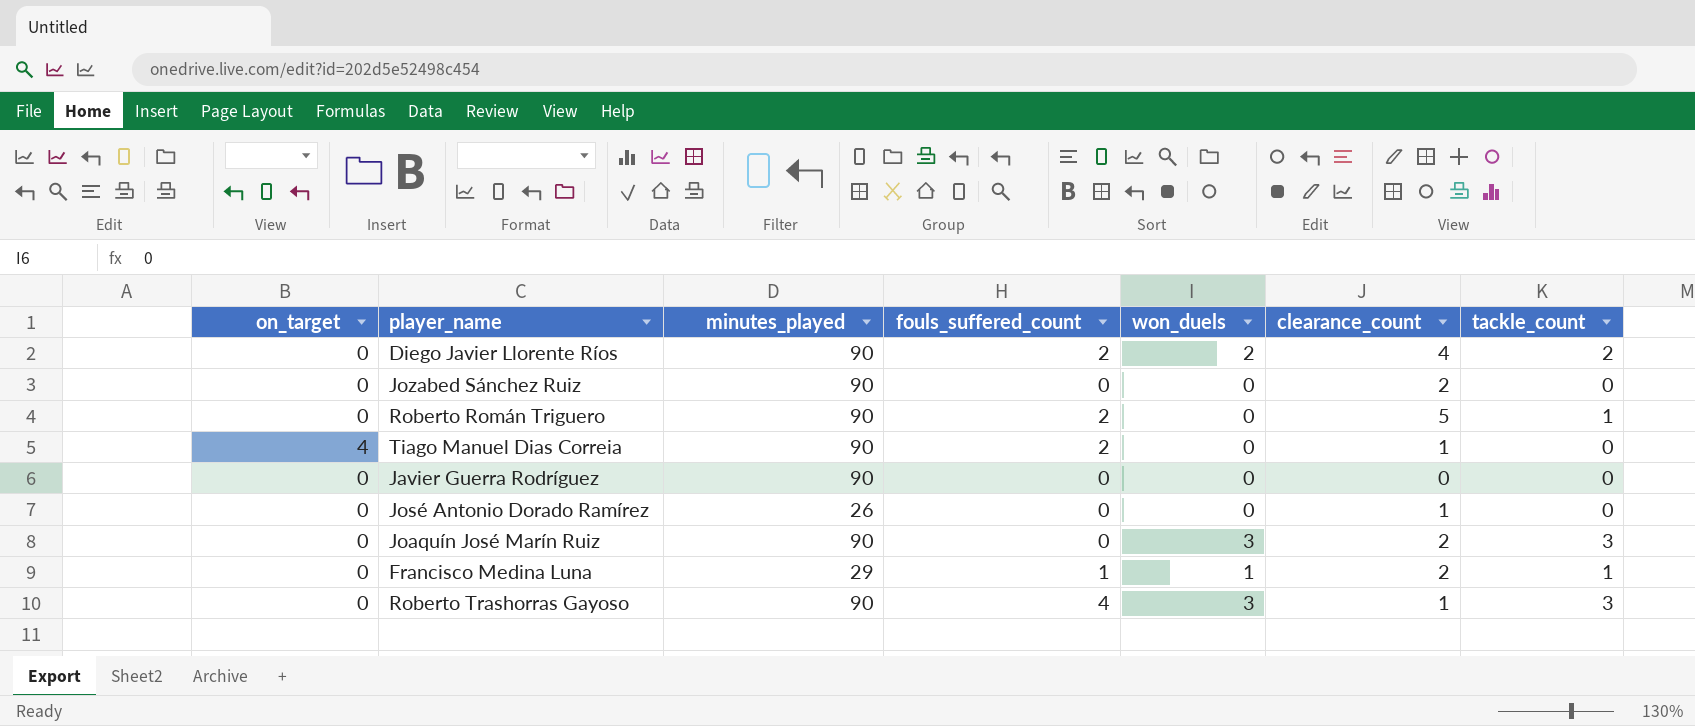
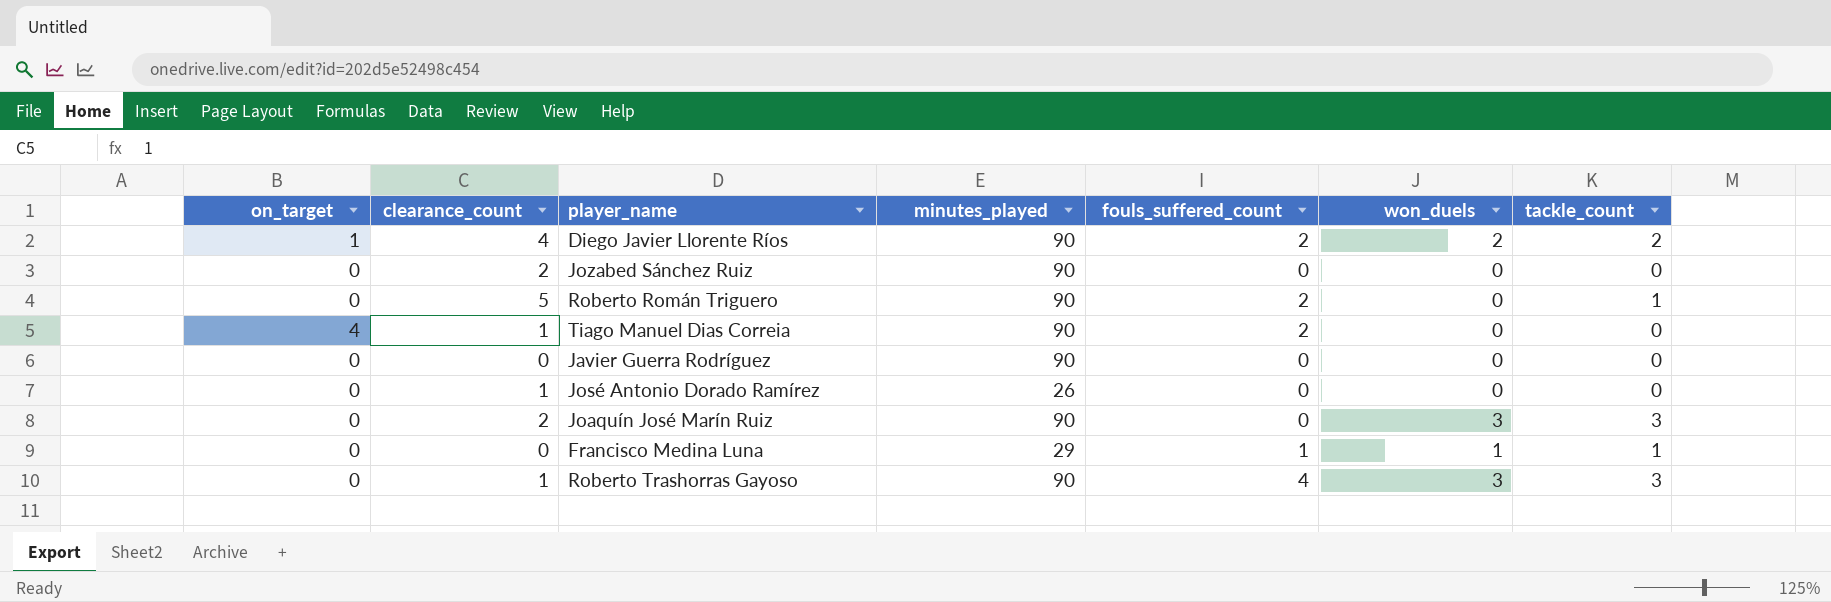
column clearance_count | position: 6 -> 2
Diego Javier Llorente Ríos | on_target: 0 -> 1
Francisco Medina Luna | clearance_count: 2 -> 0

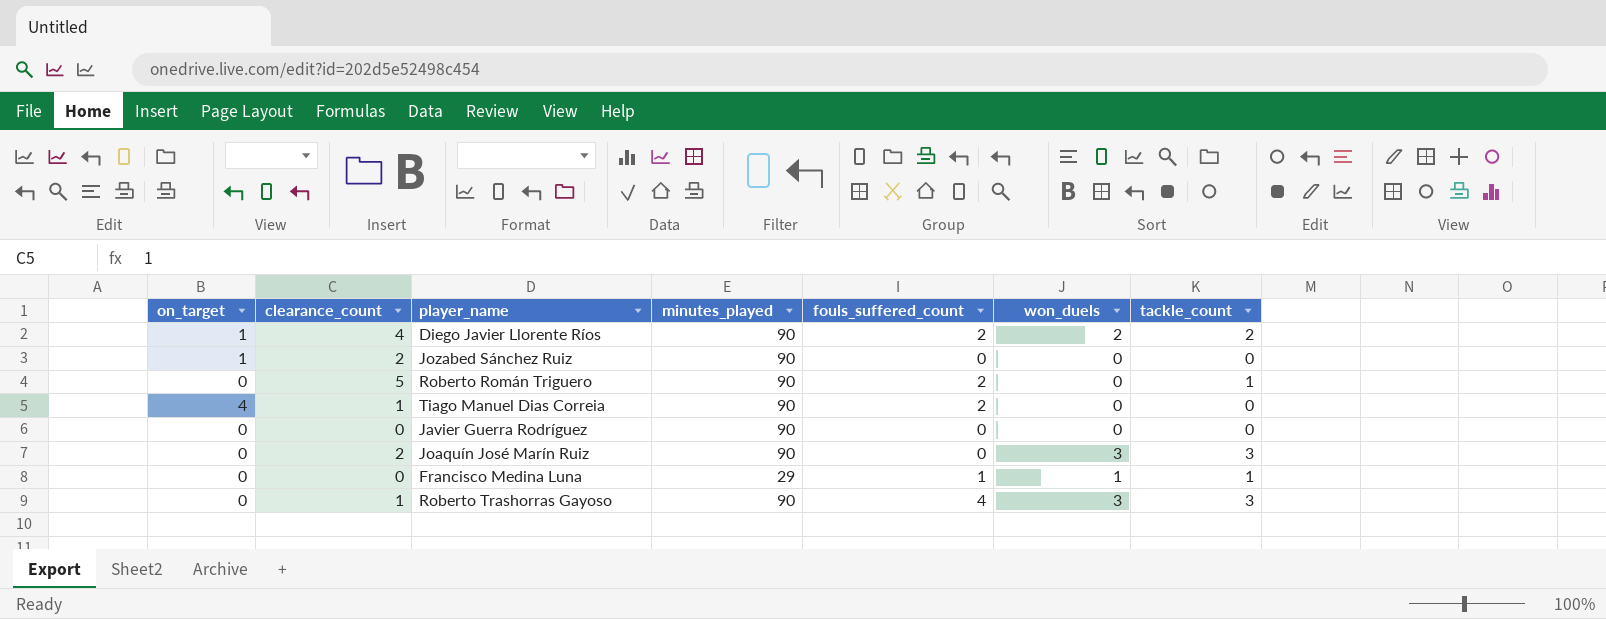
row José Antonio Dorado Ramírez: 0 | 1 | 26 | 0 | 0 | 0 -> none
Jozabed Sánchez Ruiz | on_target: 0 -> 1

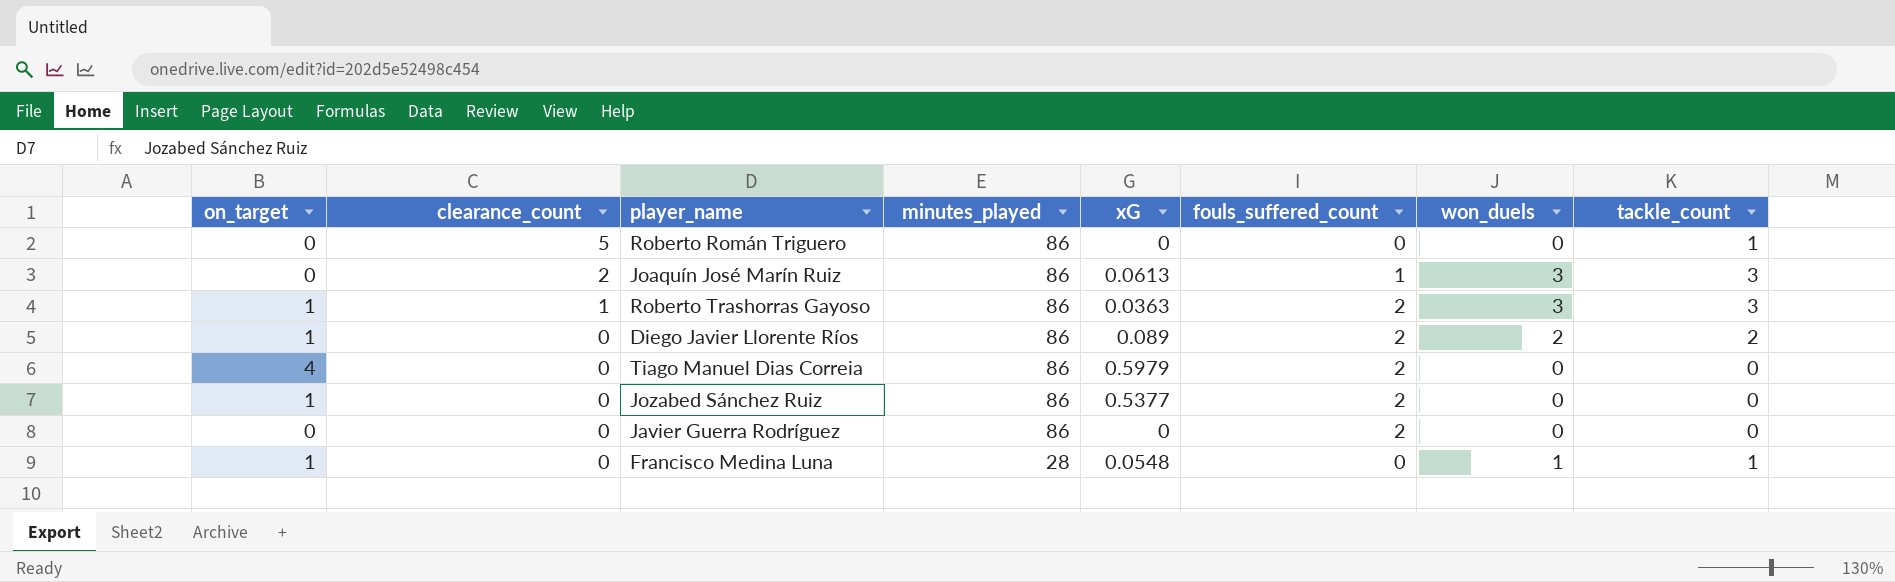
row order: none -> clearance_count descending
column xG | position: none -> 5
Roberto Román Triguero | minutes_played: 90 -> 86
Roberto Román Triguero | fouls_suffered_count: 2 -> 0
Joaquín José Marín Ruiz | minutes_played: 90 -> 86
Joaquín José Marín Ruiz | fouls_suffered_count: 0 -> 1
Roberto Trashorras Gayoso | on_target: 0 -> 1
Roberto Trashorras Gayoso | minutes_played: 90 -> 86
Roberto Trashorras Gayoso | fouls_suffered_count: 4 -> 2
Diego Javier Llorente Ríos | clearance_count: 4 -> 0
Diego Javier Llorente Ríos | minutes_played: 90 -> 86
Tiago Manuel Dias Correia | clearance_count: 1 -> 0
Tiago Manuel Dias Correia | minutes_played: 90 -> 86
Jozabed Sánchez Ruiz | clearance_count: 2 -> 0
Jozabed Sánchez Ruiz | minutes_played: 90 -> 86
Jozabed Sánchez Ruiz | fouls_suffered_count: 0 -> 2
Javier Guerra Rodríguez | minutes_played: 90 -> 86
Javier Guerra Rodríguez | fouls_suffered_count: 0 -> 2
Francisco Medina Luna | on_target: 0 -> 1
Francisco Medina Luna | minutes_played: 29 -> 28
Francisco Medina Luna | fouls_suffered_count: 1 -> 0

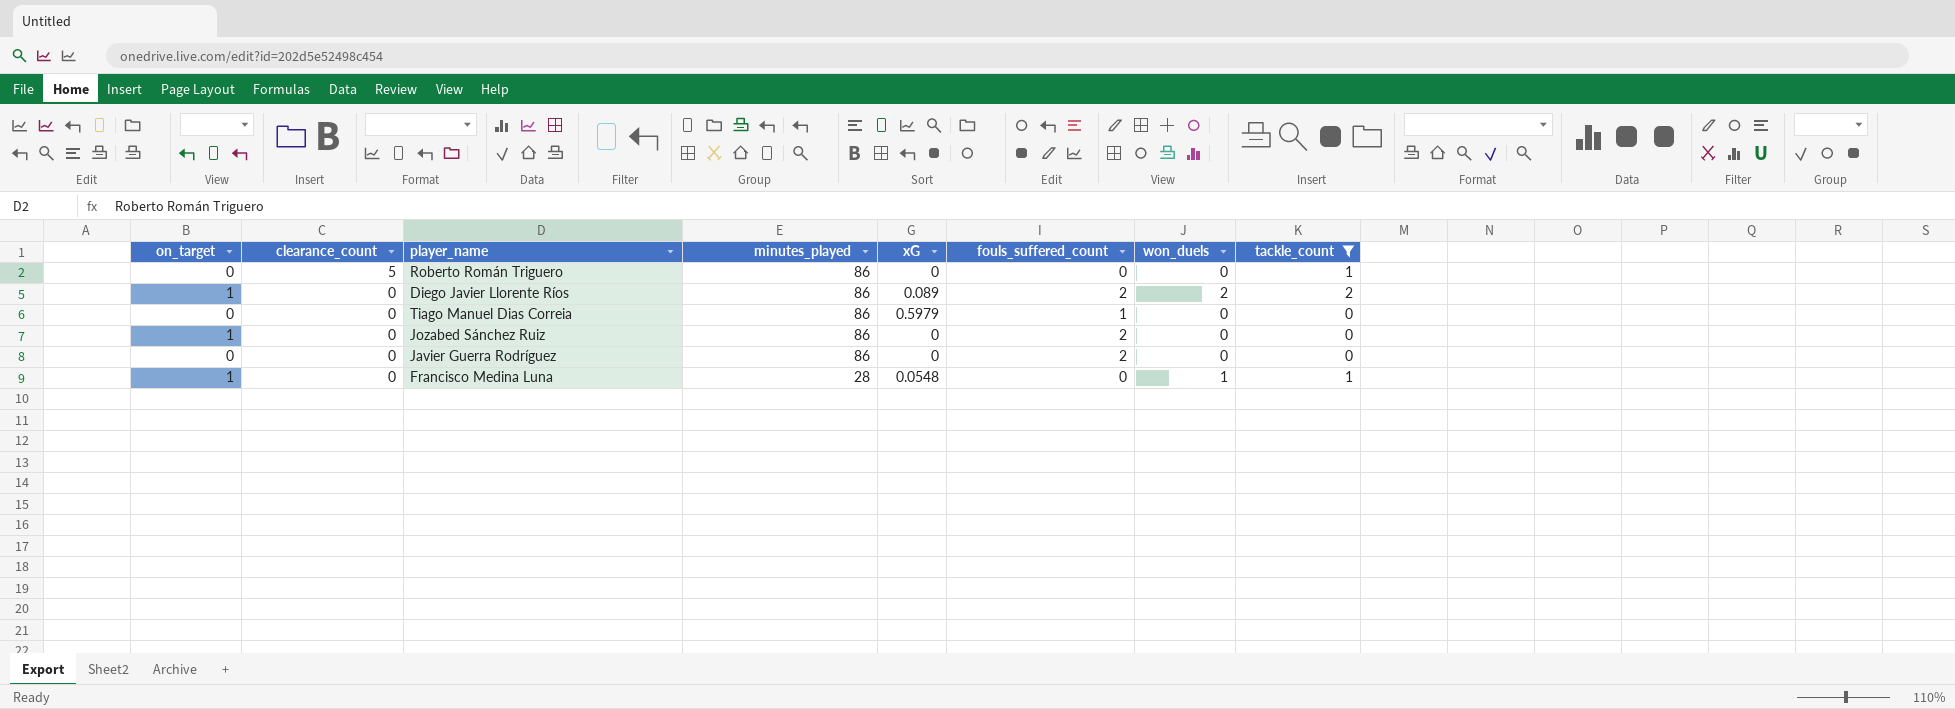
filter: none -> tackle_count != 3
Tiago Manuel Dias Correia | on_target: 4 -> 0
Tiago Manuel Dias Correia | fouls_suffered_count: 2 -> 1
Jozabed Sánchez Ruiz | xG: 0.5377 -> 0

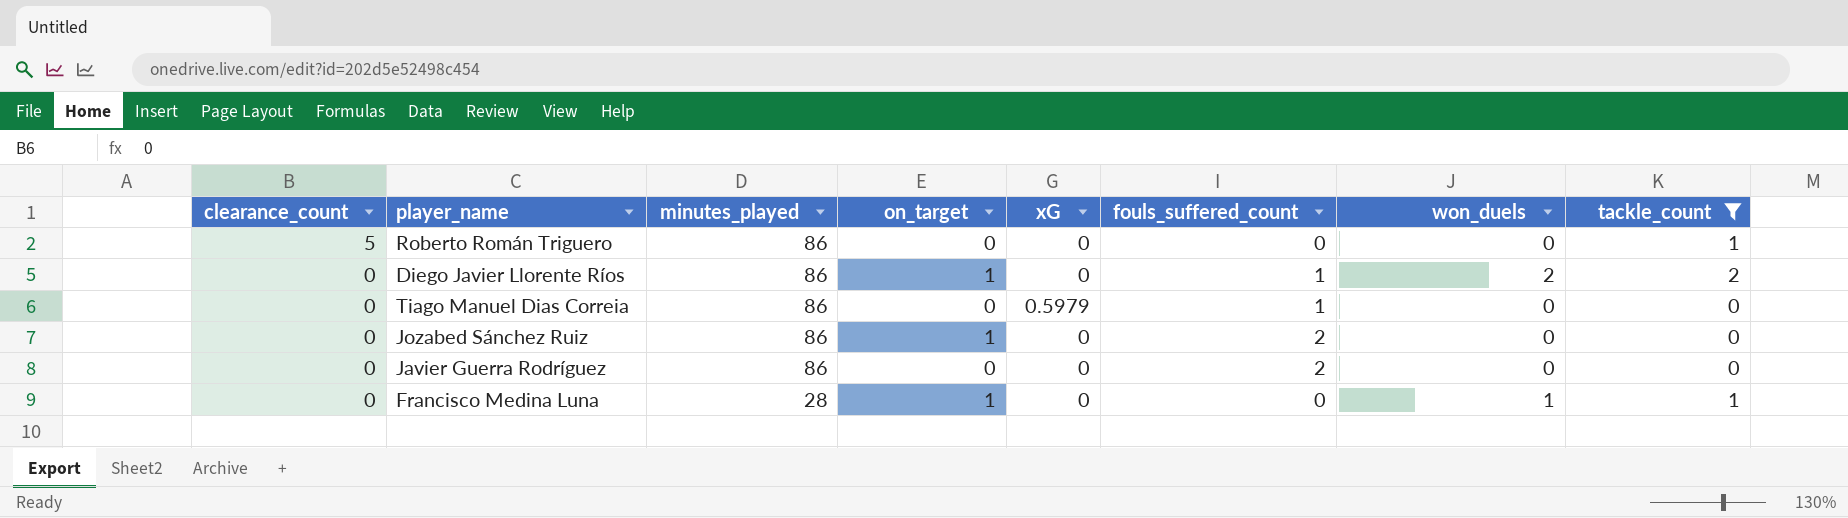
column on_target | position: 1 -> 4
Diego Javier Llorente Ríos | xG: 0.089 -> 0
Diego Javier Llorente Ríos | fouls_suffered_count: 2 -> 1
Francisco Medina Luna | xG: 0.0548 -> 0

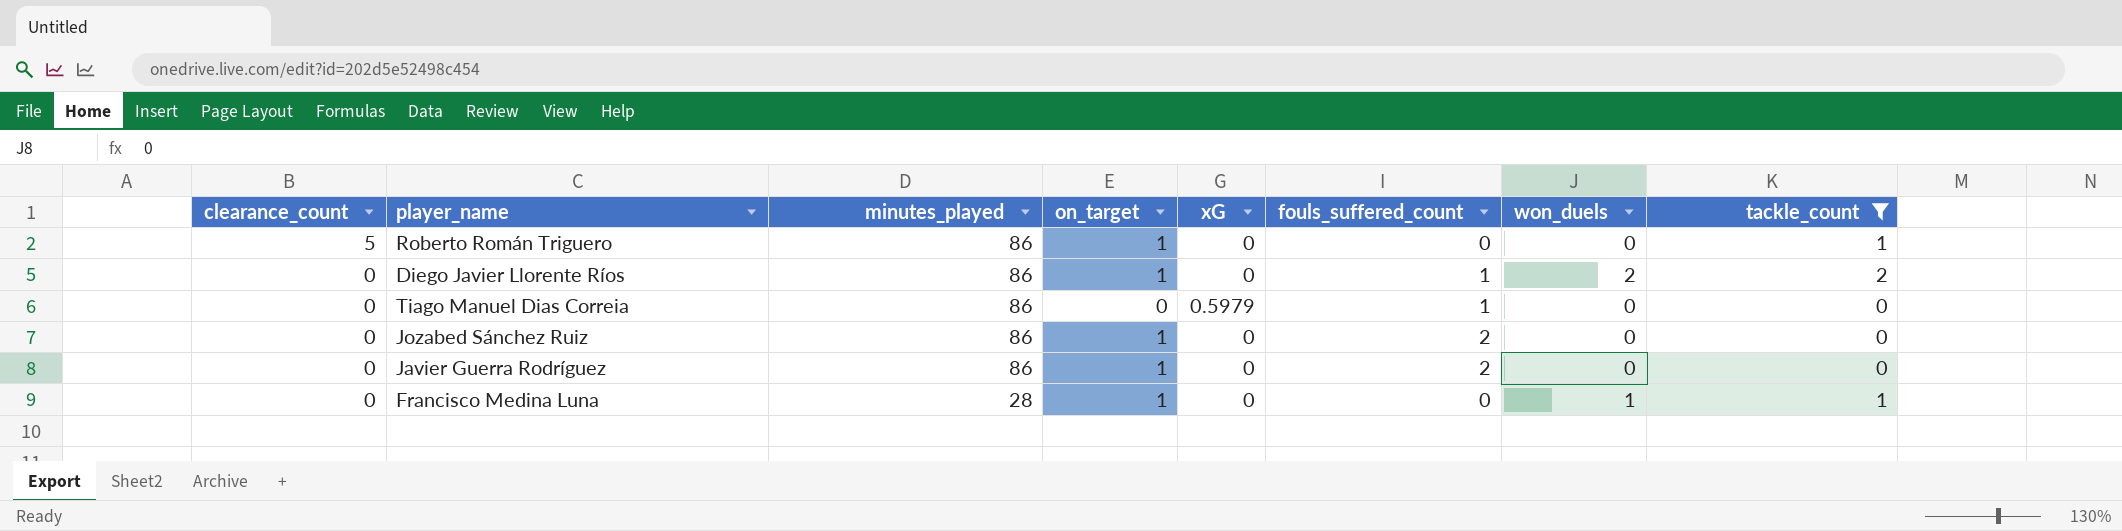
Roberto Román Triguero | on_target: 0 -> 1
Javier Guerra Rodríguez | on_target: 0 -> 1

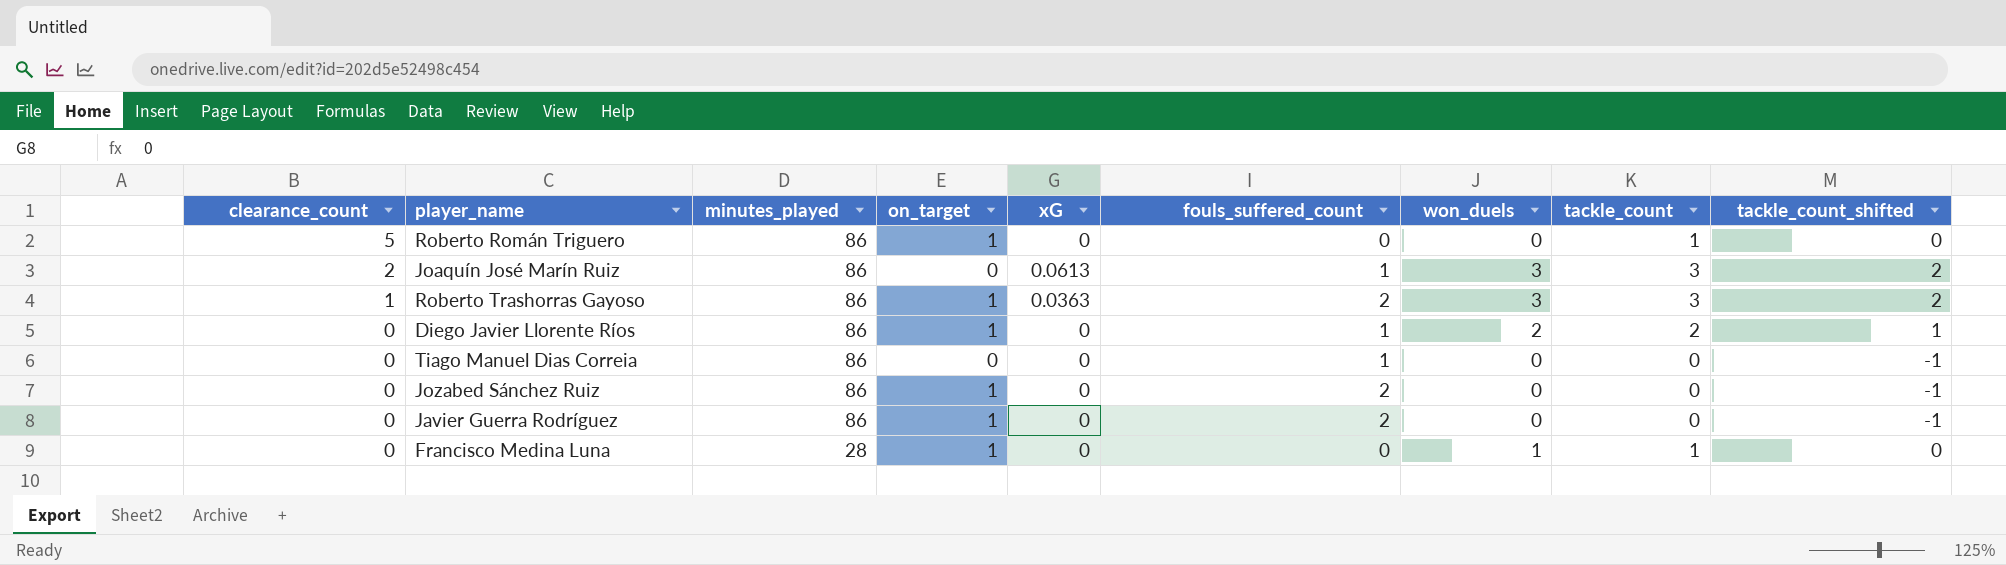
filter: tackle_count != 3 -> none
column tackle_count_shifted | formula: none -> [tackle_count] - 1
Tiago Manuel Dias Correia | xG: 0.5979 -> 0

